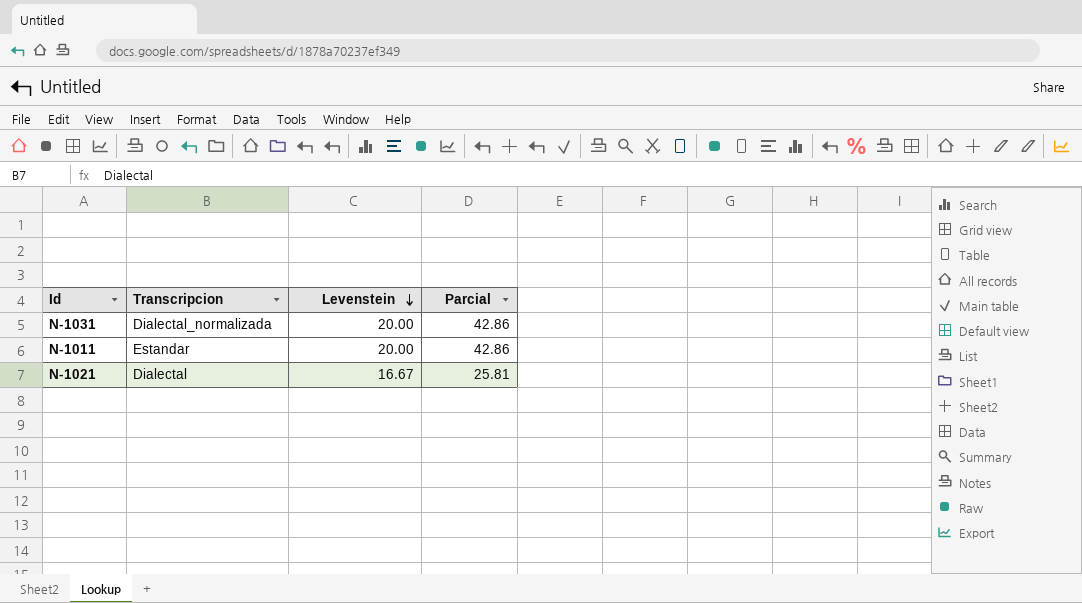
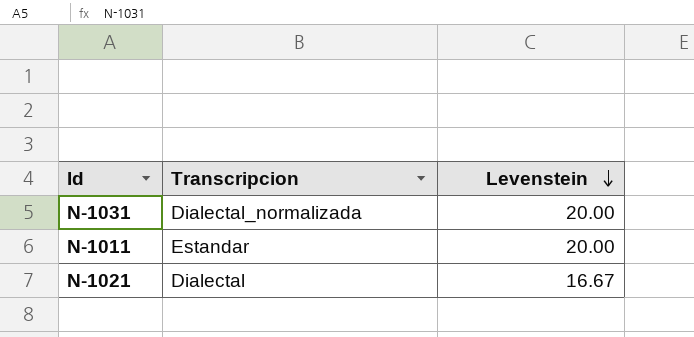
column Parcial | position: 4 -> none

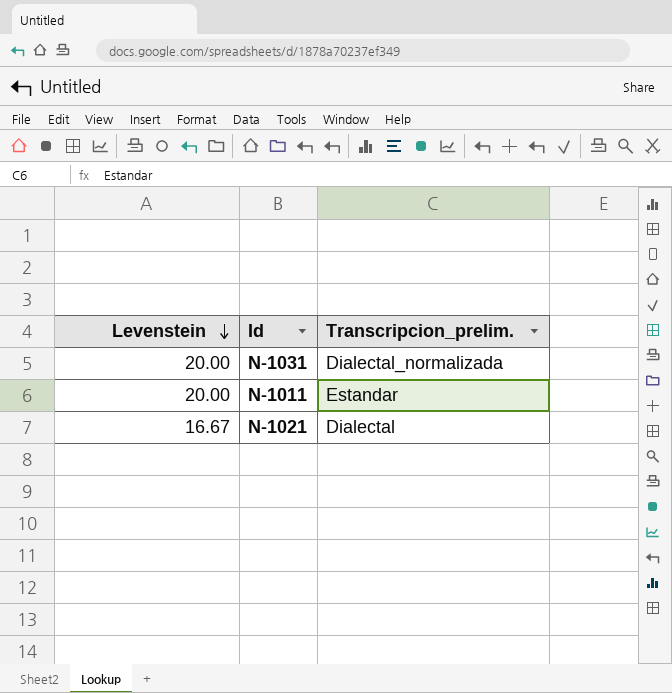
column Levenstein | position: 3 -> 1
column name: Transcripcion -> Transcripcion_prelim.

